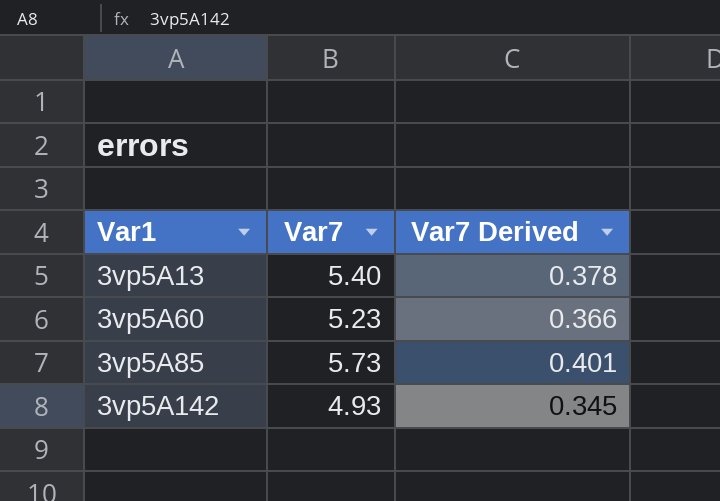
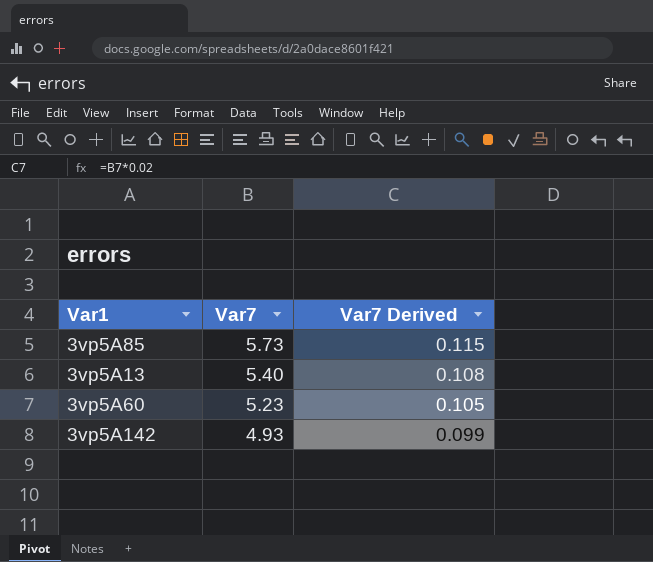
row order: Var1 ascending -> Var7 descending
column Var7 Derived | formula: [Var7] * 0.07 -> [Var7] * 0.02

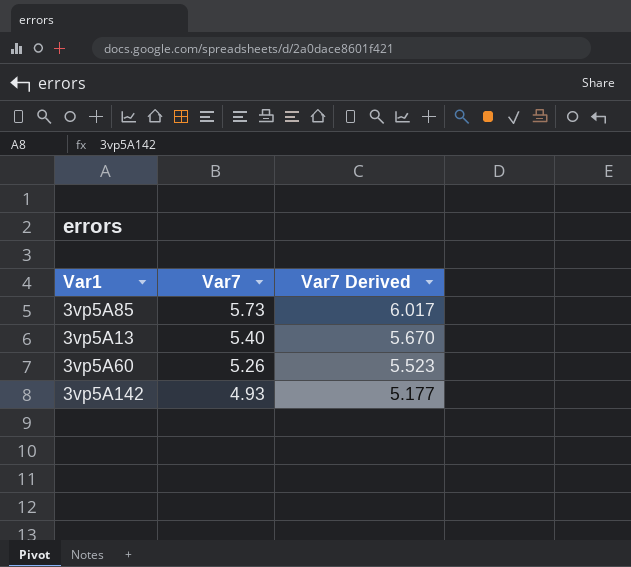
column Var7 Derived | formula: [Var7] * 0.02 -> [Var7] * 1.05
3vp5A60 | Var7: 5.23 -> 5.26

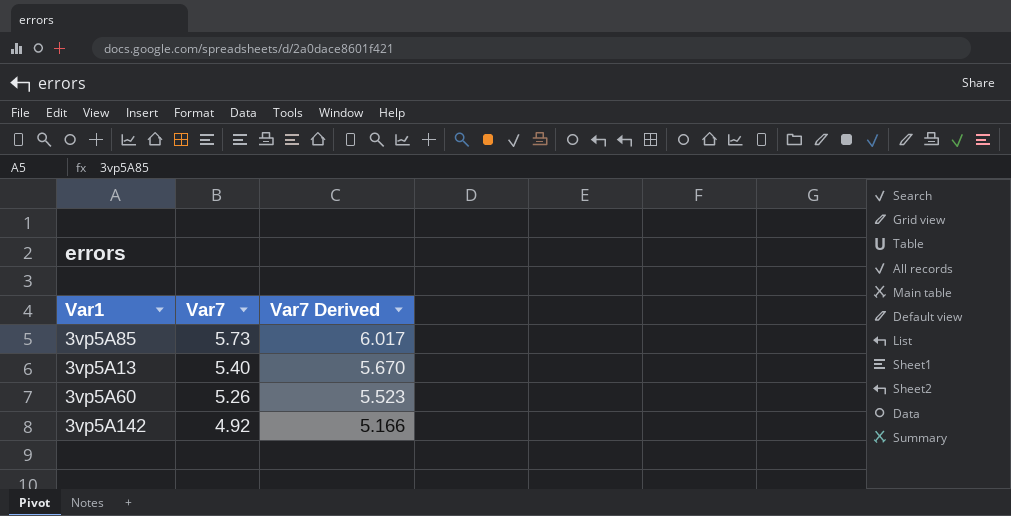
3vp5A142 | Var7: 4.93 -> 4.92
3vp5A142 | Var7 Derived: 5.177 -> 5.166

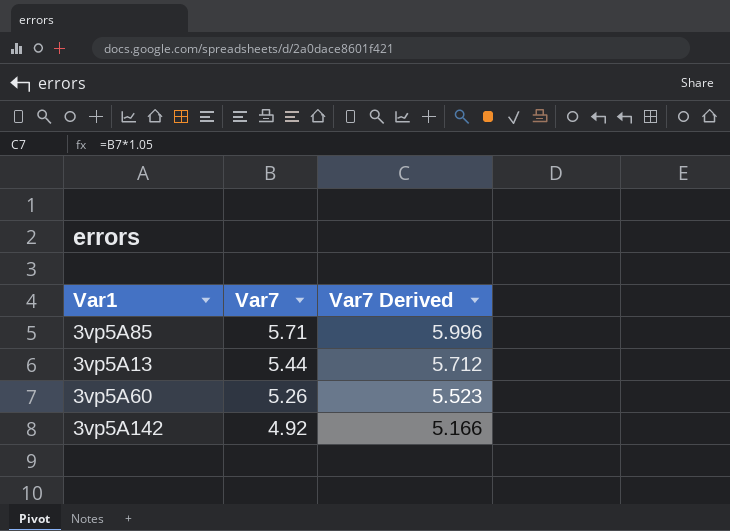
3vp5A85 | Var7: 5.73 -> 5.71
3vp5A85 | Var7 Derived: 6.017 -> 5.996
3vp5A13 | Var7: 5.40 -> 5.44
3vp5A13 | Var7 Derived: 5.670 -> 5.712

